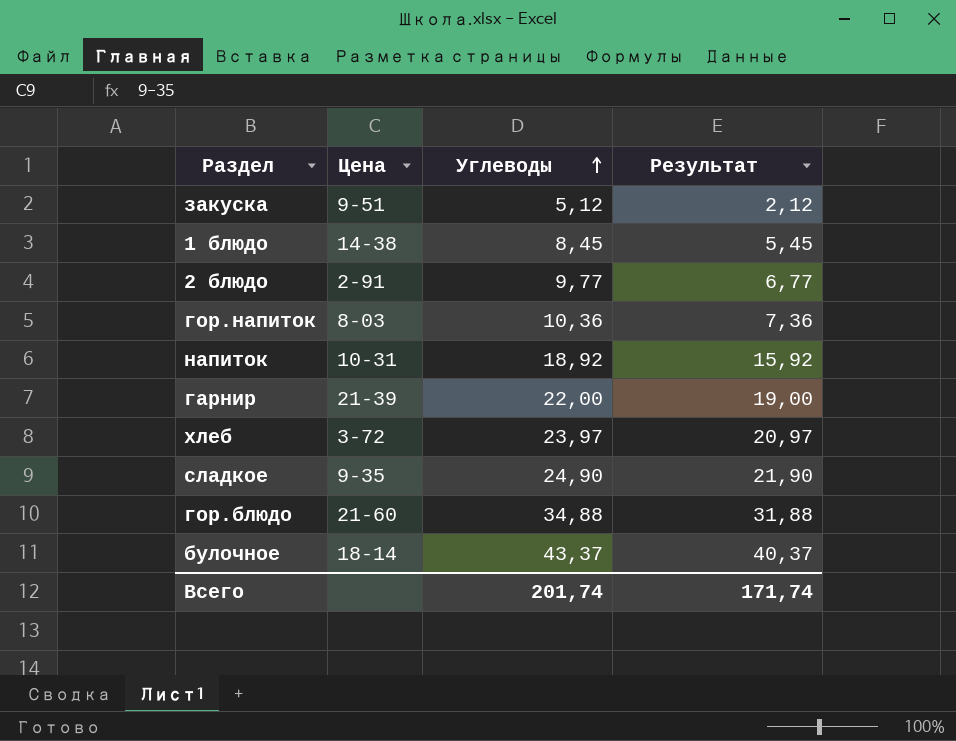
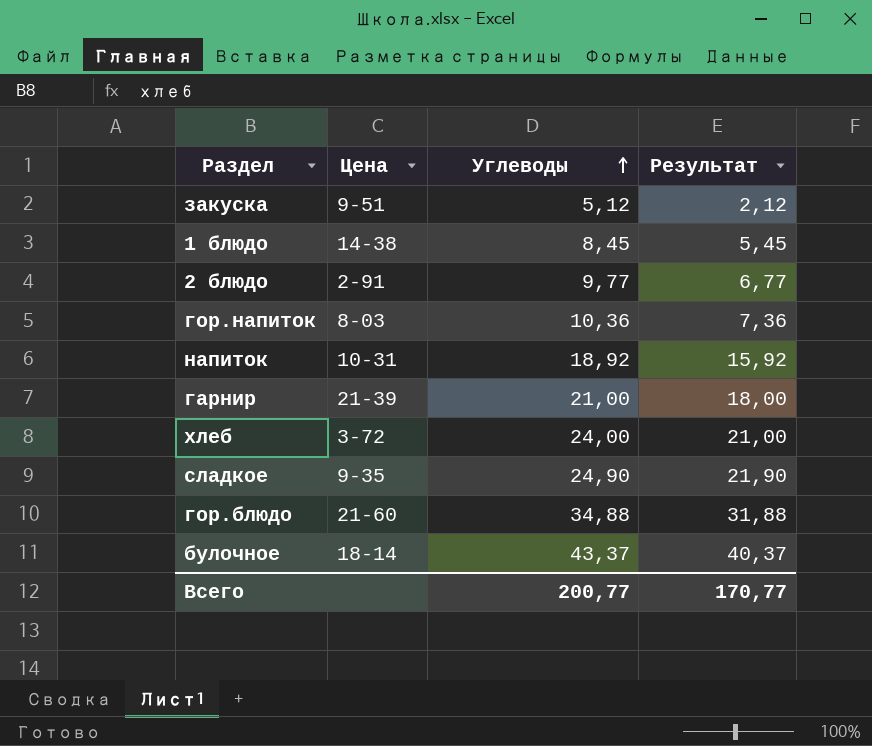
гарнир | Углеводы: 22,00 -> 21,00
гарнир | Результат: 19,00 -> 18,00
хлеб | Углеводы: 23,97 -> 24,00
хлеб | Результат: 20,97 -> 21,00
Всего | Углеводы: 201,74 -> 200,77
Всего | Результат: 171,74 -> 170,77

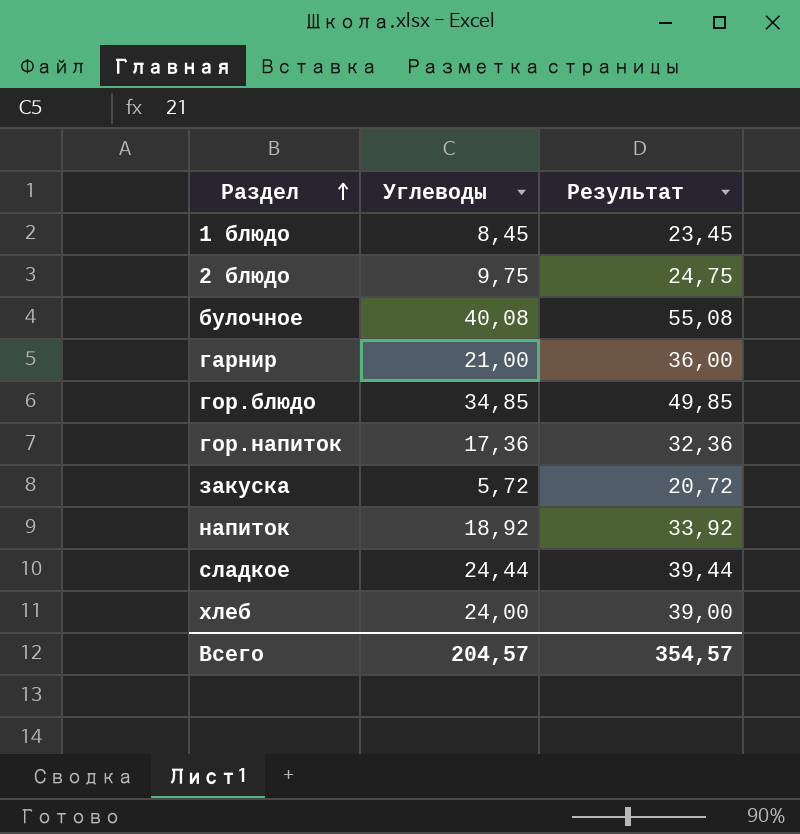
row order: Углеводы ascending -> Раздел ascending
column Цена | position: 2 -> none
column Результат | formula: [Углеводы] - 3 -> [Углеводы] + 15
2 блюдо | Углеводы: 9,77 -> 9,75
булочное | Углеводы: 43,37 -> 40,08
гор.блюдо | Углеводы: 34,88 -> 34,85
гор.напиток | Углеводы: 10,36 -> 17,36
закуска | Углеводы: 5,12 -> 5,72
сладкое | Углеводы: 24,90 -> 24,44
Всего | Углеводы: 200,77 -> 204,57
Всего | Результат: 170,77 -> 354,57

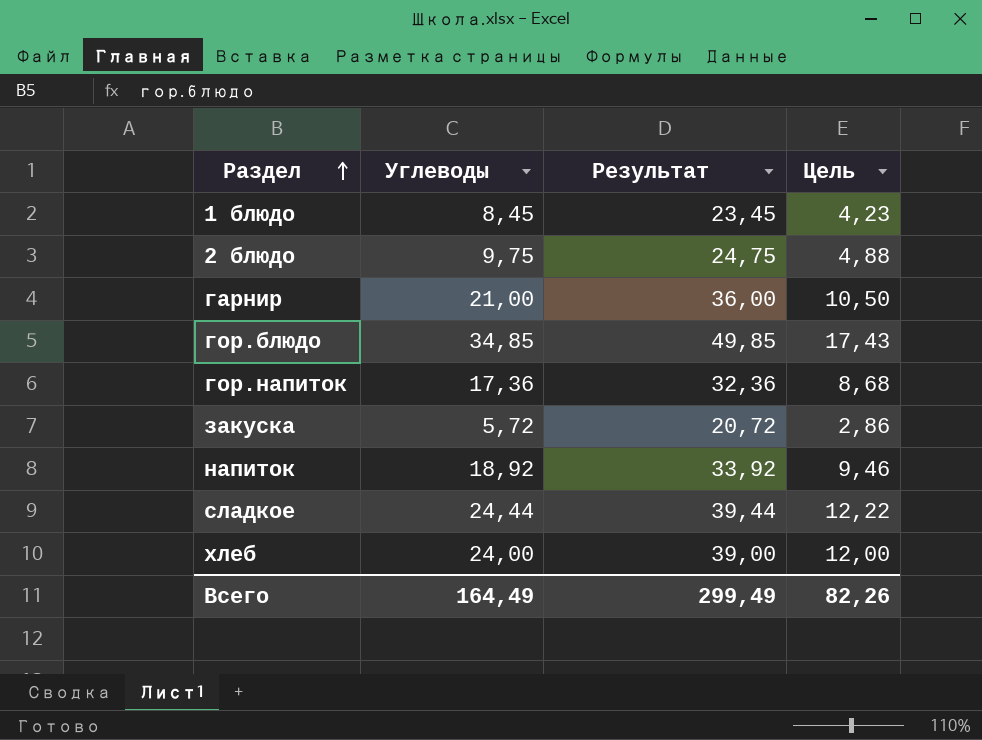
column Цель | formula: none -> [Углеводы] * 0,5
row булочное: 40,08 | 55,08 -> none
Всего | Углеводы: 204,57 -> 164,49
Всего | Результат: 354,57 -> 299,49

